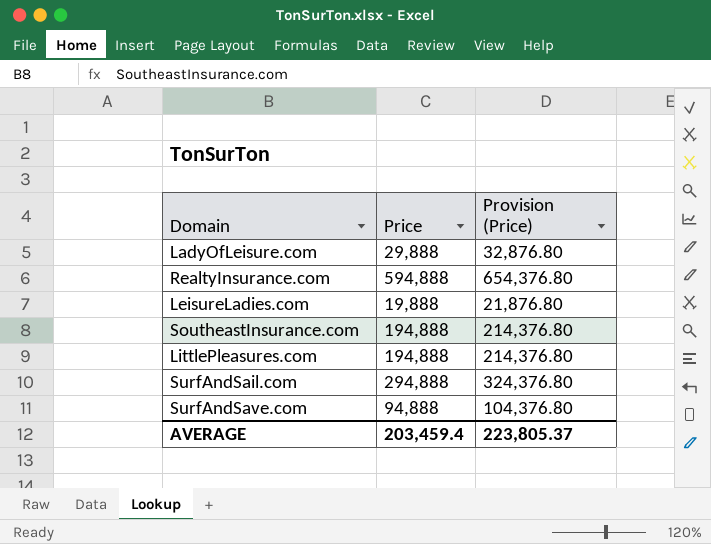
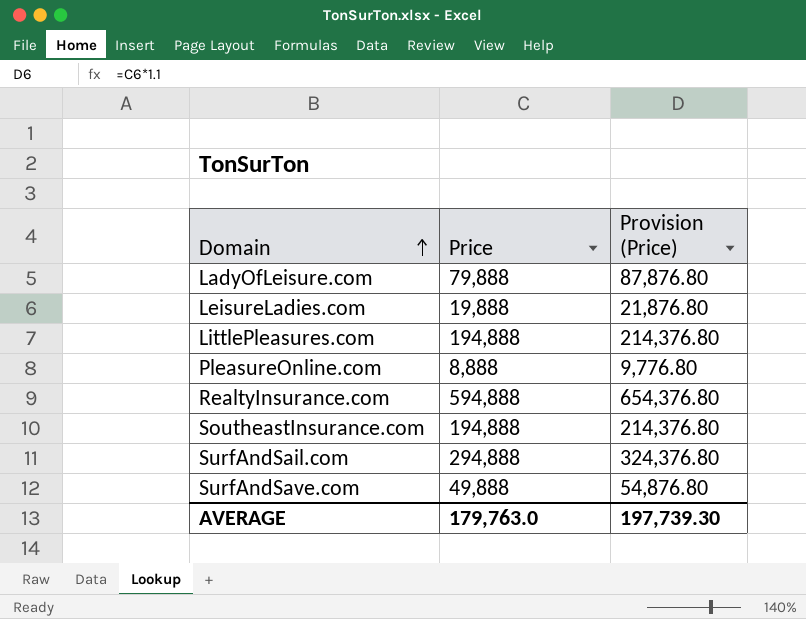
row order: none -> Domain ascending
LadyOfLeisure.com | Price: 29,888 -> 79,888
LadyOfLeisure.com | Provision (Price): 32,876.80 -> 87,876.80
row PleasureOnline.com: none -> 8,888 | 9,776.80
SurfAndSave.com | Price: 94,888 -> 49,888
SurfAndSave.com | Provision (Price): 104,376.80 -> 54,876.80
AVERAGE | Price: 203,459.4 -> 179,763.0
AVERAGE | Provision (Price): 223,805.37 -> 197,739.30

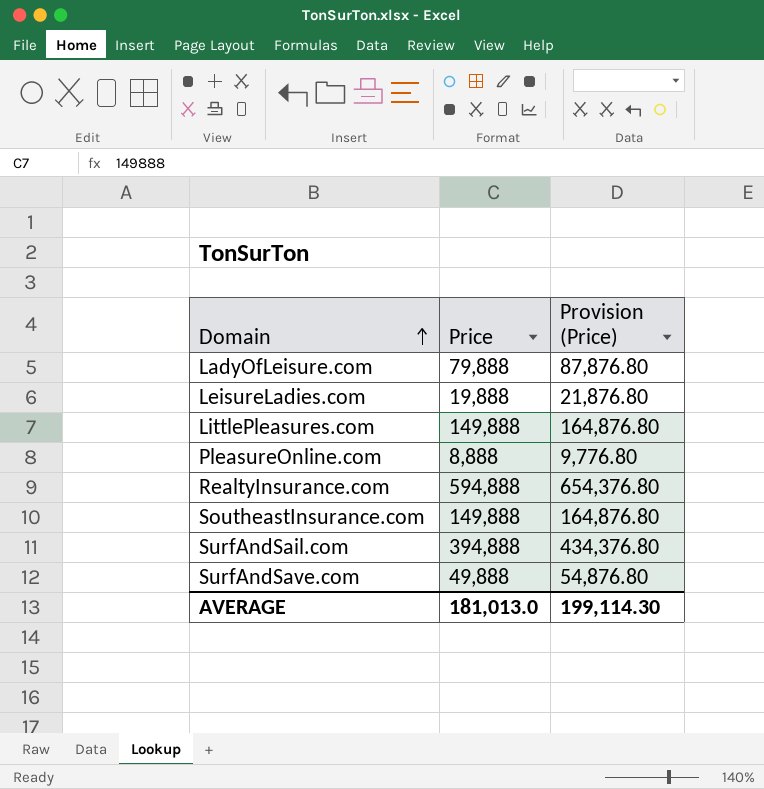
LittlePleasures.com | Price: 194,888 -> 149,888
LittlePleasures.com | Provision (Price): 214,376.80 -> 164,876.80
SoutheastInsurance.com | Price: 194,888 -> 149,888
SoutheastInsurance.com | Provision (Price): 214,376.80 -> 164,876.80
SurfAndSail.com | Price: 294,888 -> 394,888
SurfAndSail.com | Provision (Price): 324,376.80 -> 434,376.80
AVERAGE | Price: 179,763.0 -> 181,013.0
AVERAGE | Provision (Price): 197,739.30 -> 199,114.30

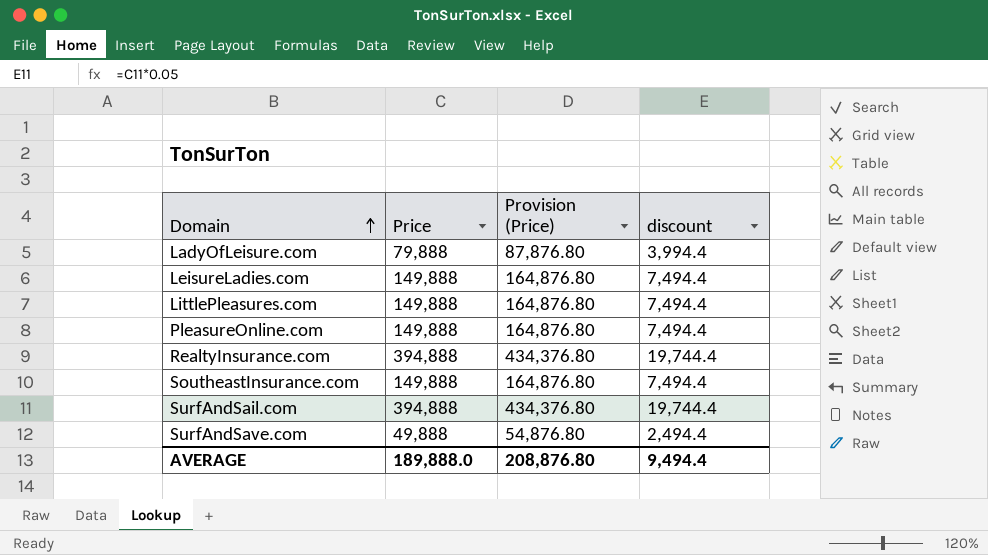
column discount | formula: none -> [Price] * 0.05
LeisureLadies.com | Price: 19,888 -> 149,888
LeisureLadies.com | Provision (Price): 21,876.80 -> 164,876.80
PleasureOnline.com | Price: 8,888 -> 149,888
PleasureOnline.com | Provision (Price): 9,776.80 -> 164,876.80
RealtyInsurance.com | Price: 594,888 -> 394,888
RealtyInsurance.com | Provision (Price): 654,376.80 -> 434,376.80
AVERAGE | Price: 181,013.0 -> 189,888.0
AVERAGE | Provision (Price): 199,114.30 -> 208,876.80

